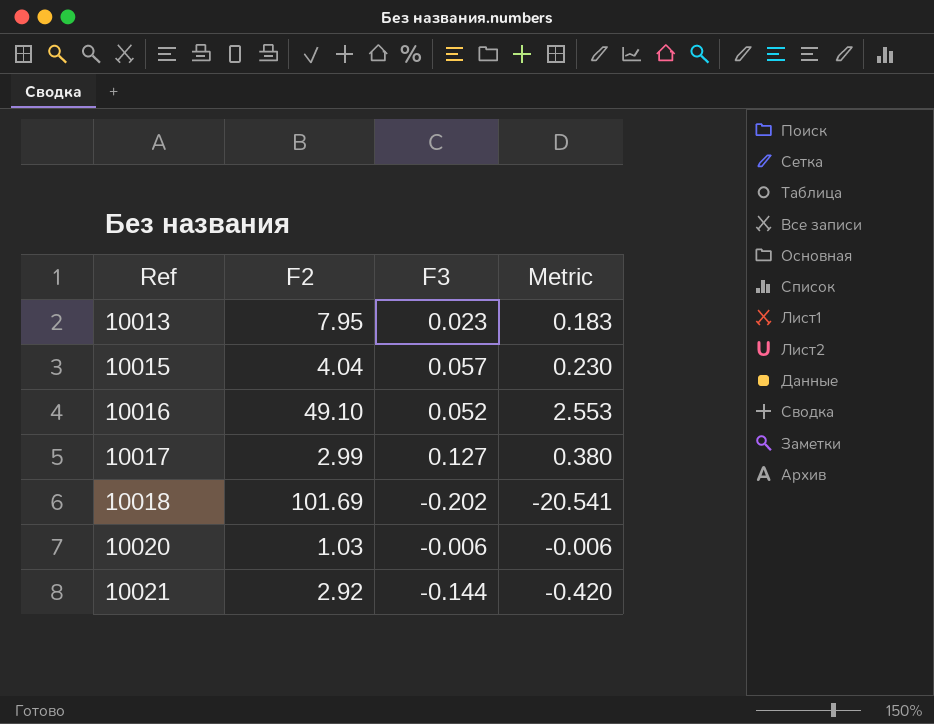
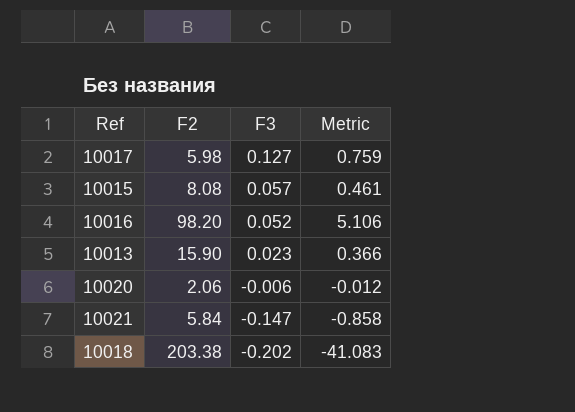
row order: Ref ascending -> F3 descending
10017 | F2: 2.99 -> 5.98
10017 | Metric: 0.380 -> 0.759
10015 | F2: 4.04 -> 8.08
10015 | Metric: 0.230 -> 0.461
10016 | F2: 49.10 -> 98.20
10016 | Metric: 2.553 -> 5.106
10013 | F2: 7.95 -> 15.90
10013 | Metric: 0.183 -> 0.366
10020 | F2: 1.03 -> 2.06
10020 | Metric: -0.006 -> -0.012
10021 | F2: 2.92 -> 5.84
10021 | F3: -0.144 -> -0.147
10021 | Metric: -0.420 -> -0.858
10018 | F2: 101.69 -> 203.38
10018 | Metric: -20.541 -> -41.083

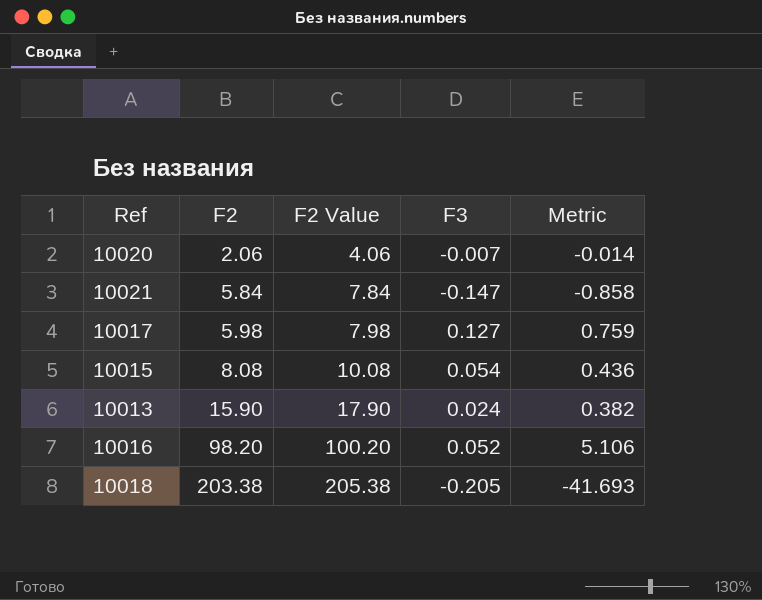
row order: F3 descending -> F2 ascending
column F2 Value | formula: none -> [F2] + 2
10020 | F3: -0.006 -> -0.007
10020 | Metric: -0.012 -> -0.014
10015 | F3: 0.057 -> 0.054
10015 | Metric: 0.461 -> 0.436
10013 | F3: 0.023 -> 0.024
10013 | Metric: 0.366 -> 0.382
10018 | F3: -0.202 -> -0.205
10018 | Metric: -41.083 -> -41.693

